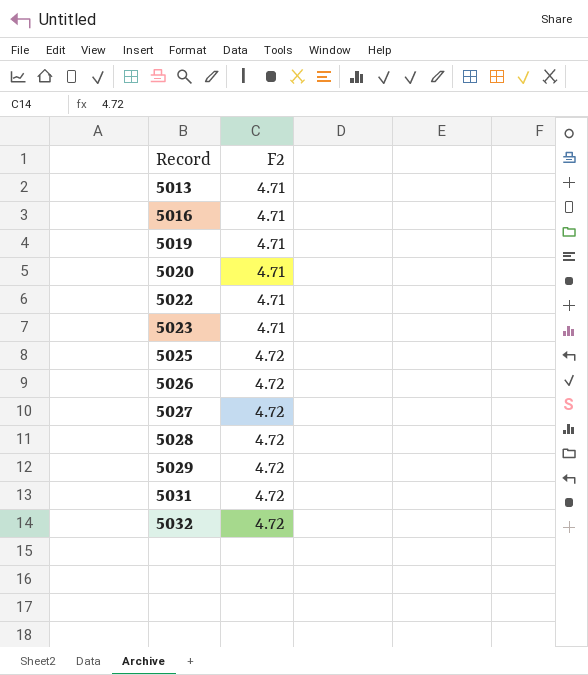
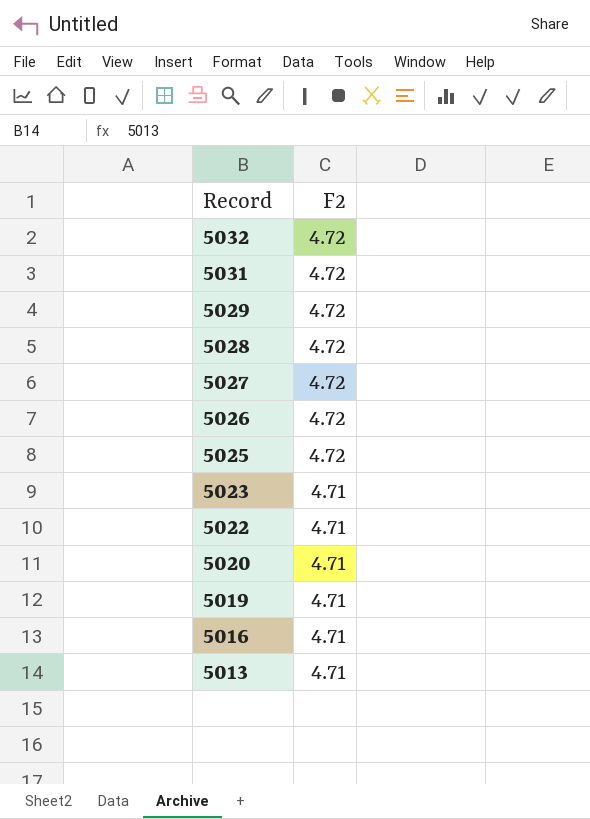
row order: Record ascending -> Record descending

